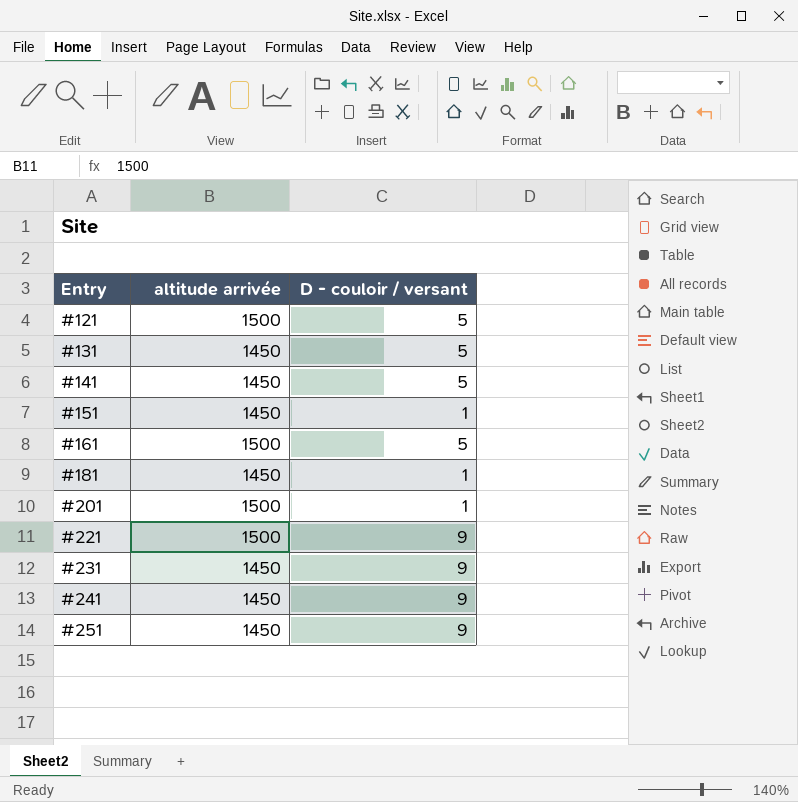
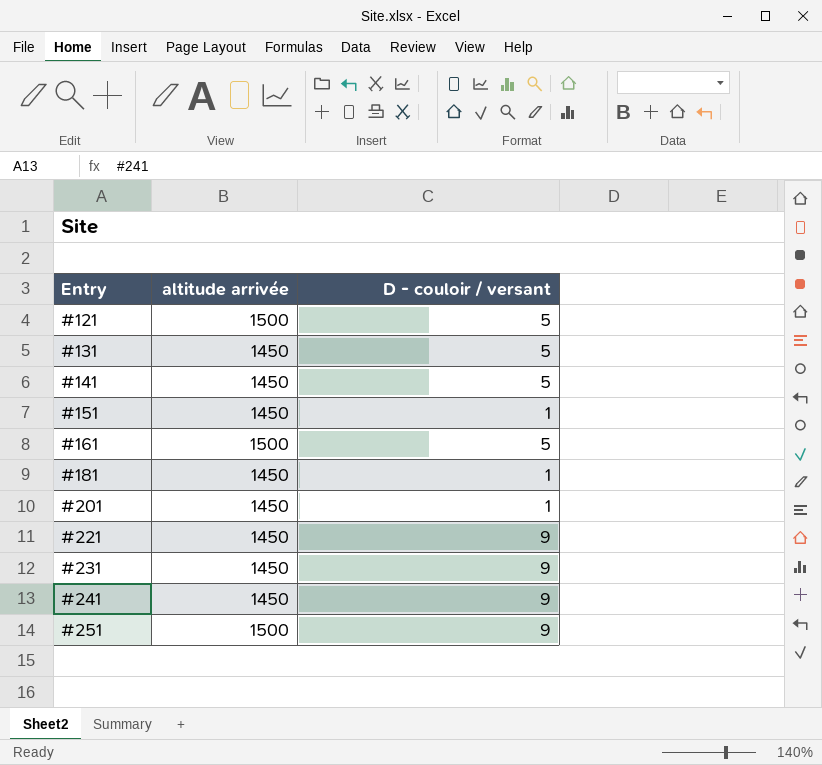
#201 | altitude arrivée: 1500 -> 1450
#221 | altitude arrivée: 1500 -> 1450
#251 | altitude arrivée: 1450 -> 1500

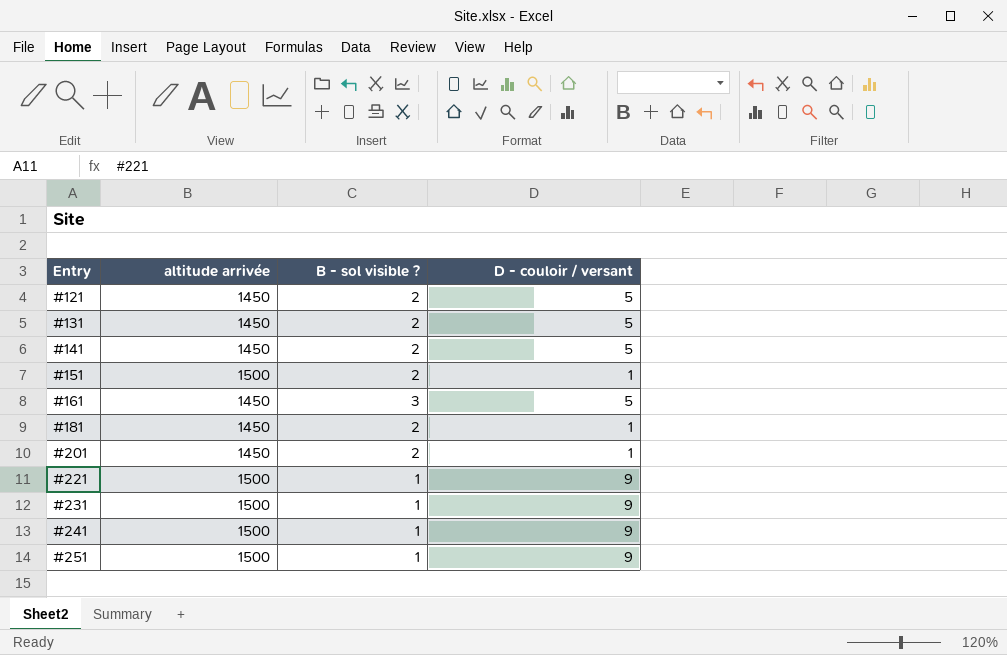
column B - sol visible ? | position: none -> 3
#121 | altitude arrivée: 1500 -> 1450
#151 | altitude arrivée: 1450 -> 1500
#161 | altitude arrivée: 1500 -> 1450
#221 | altitude arrivée: 1450 -> 1500
#231 | altitude arrivée: 1450 -> 1500
#241 | altitude arrivée: 1450 -> 1500

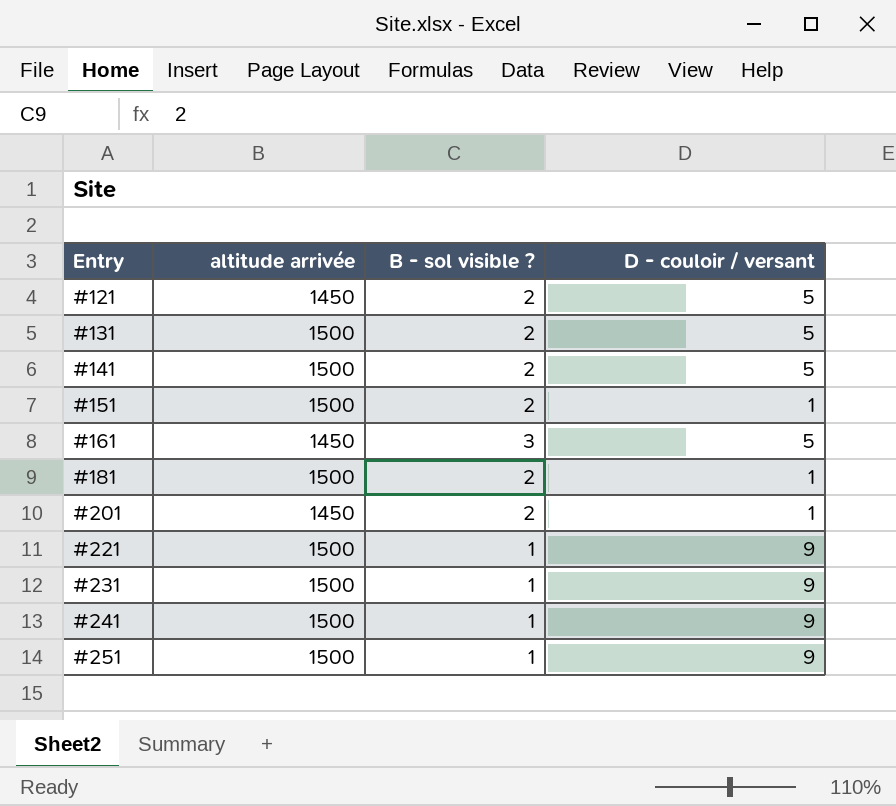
#131 | altitude arrivée: 1450 -> 1500
#141 | altitude arrivée: 1450 -> 1500
#181 | altitude arrivée: 1450 -> 1500

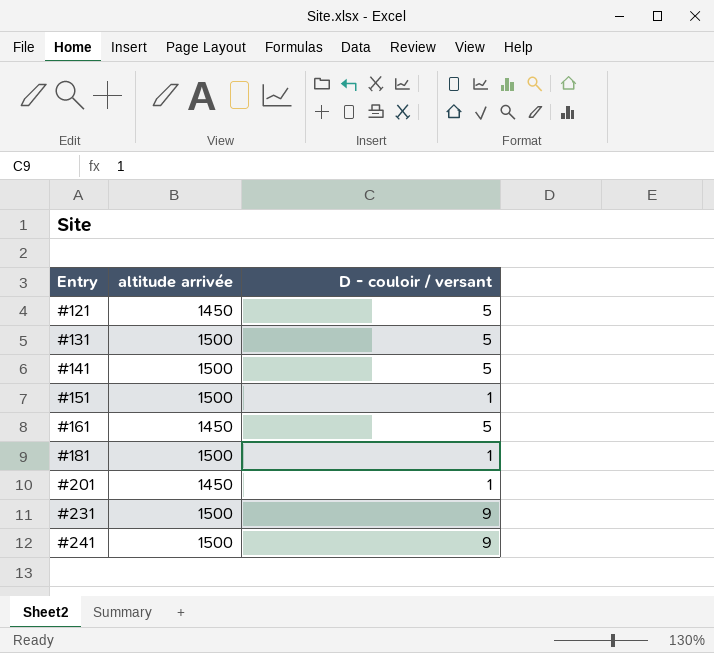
column B - sol visible ? | position: 3 -> none
row #221: 1500 | 1 | 9 -> none
row #251: 1500 | 1 | 9 -> none

